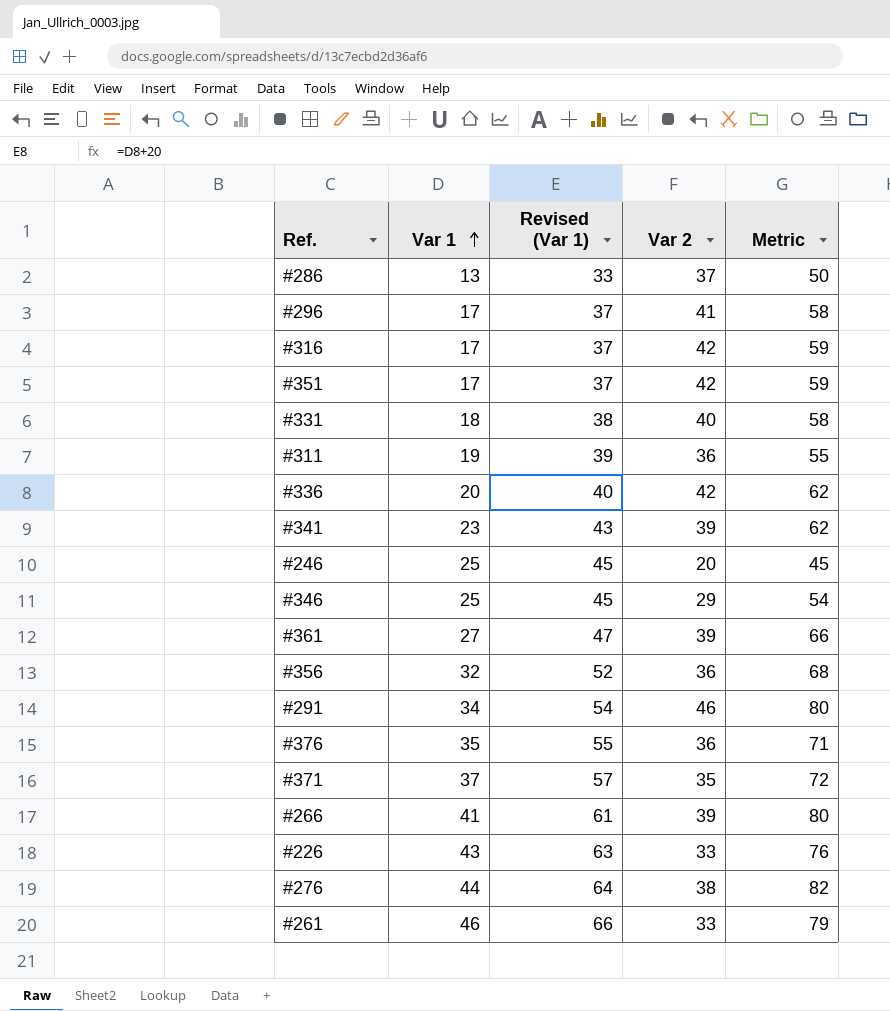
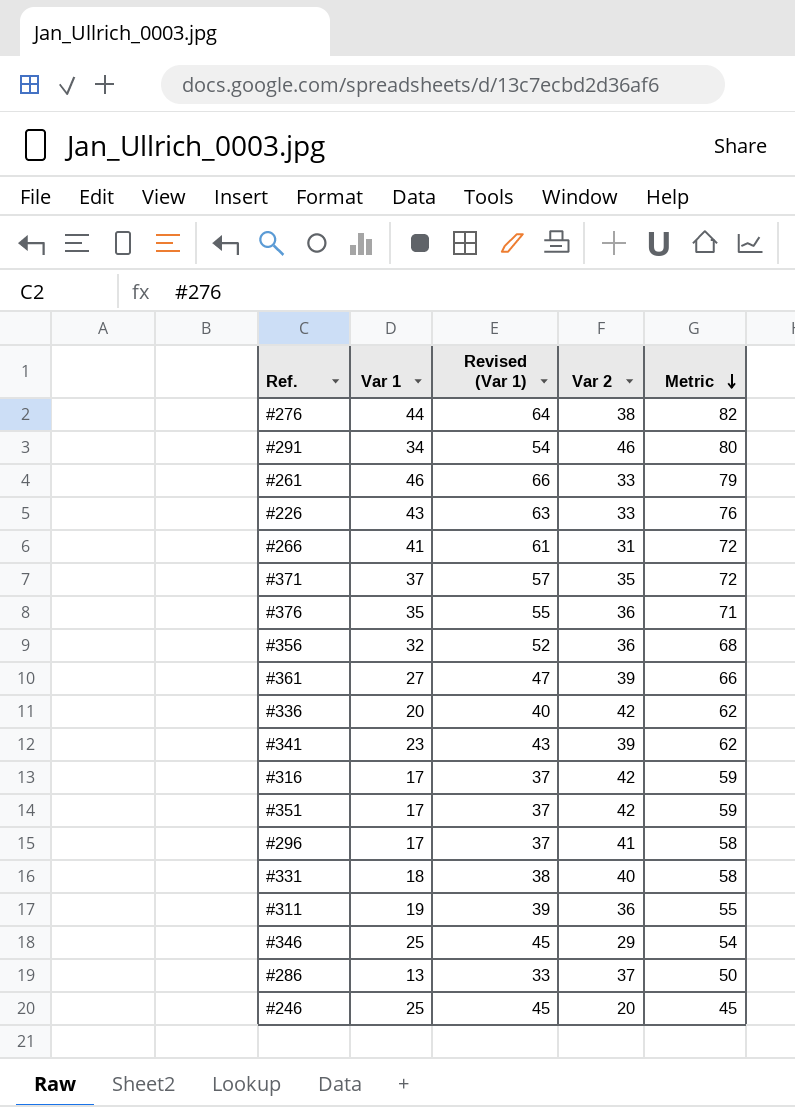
row order: Var 1 ascending -> Metric descending
#266 | Var 2: 39 -> 31
#266 | Metric: 80 -> 72

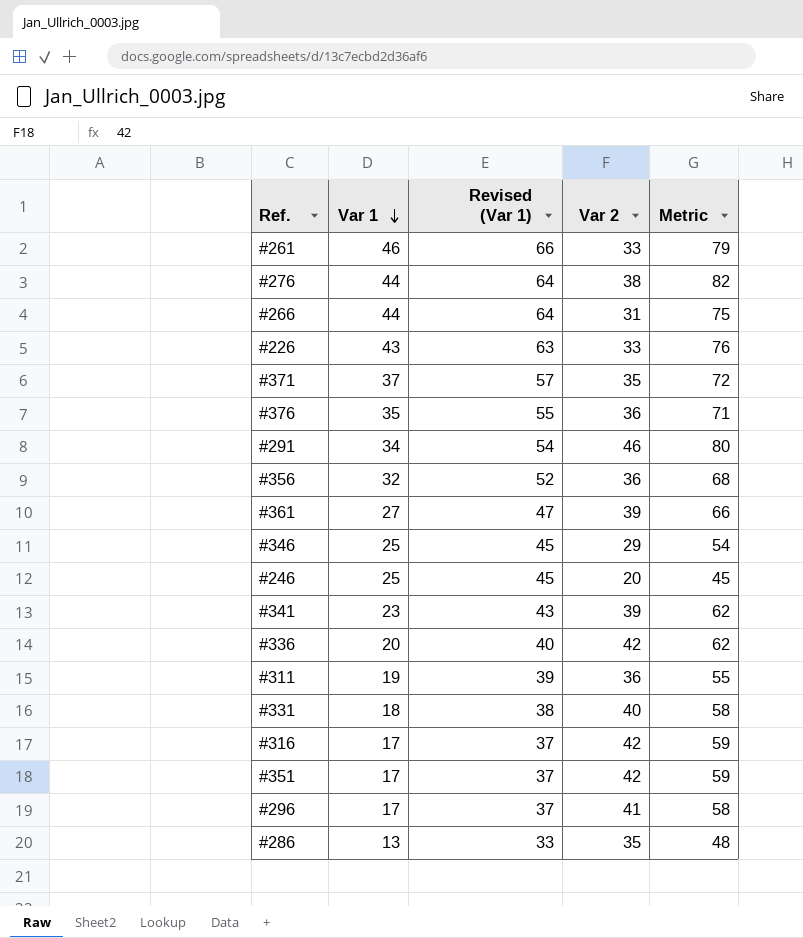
row order: Metric descending -> Var 1 descending
#266 | Var 1: 41 -> 44
#266 | Revised (Var 1): 61 -> 64
#266 | Metric: 72 -> 75
#286 | Var 2: 37 -> 35
#286 | Metric: 50 -> 48

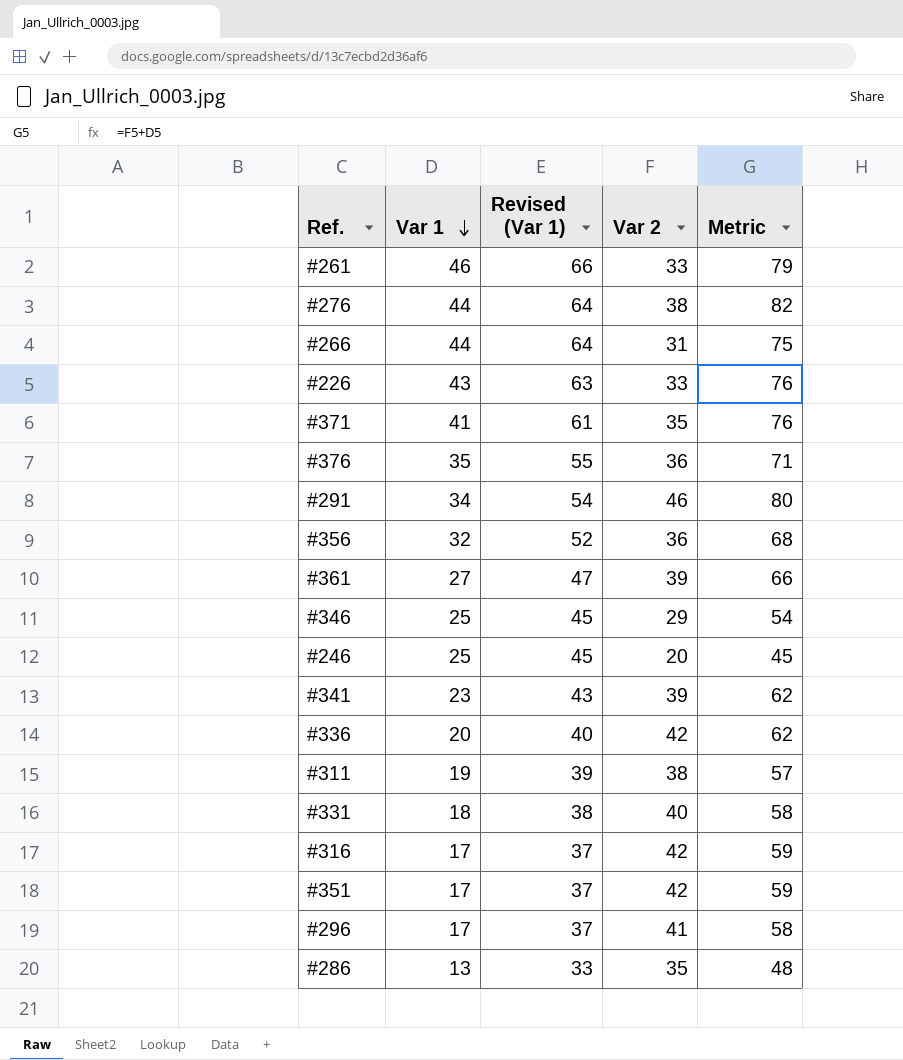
#371 | Var 1: 37 -> 41
#371 | Revised (Var 1): 57 -> 61
#371 | Metric: 72 -> 76
#311 | Var 2: 36 -> 38
#311 | Metric: 55 -> 57

